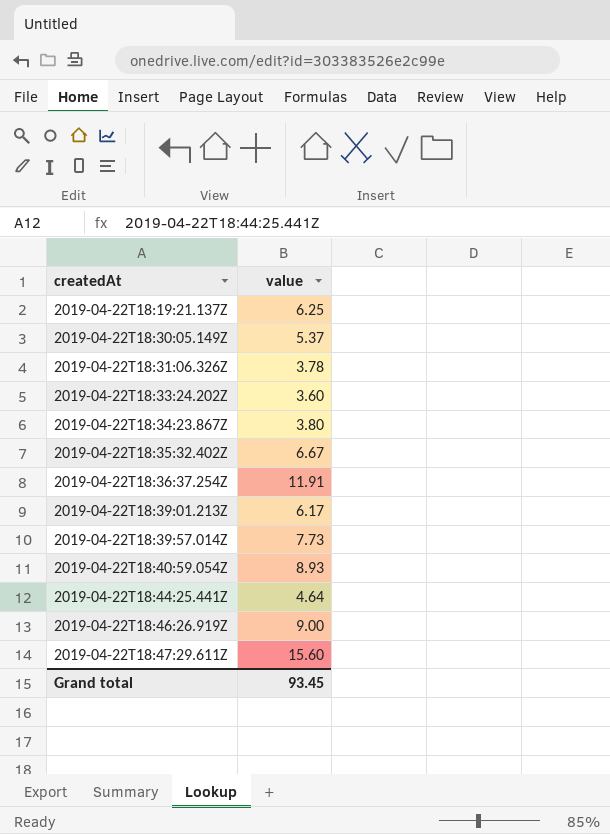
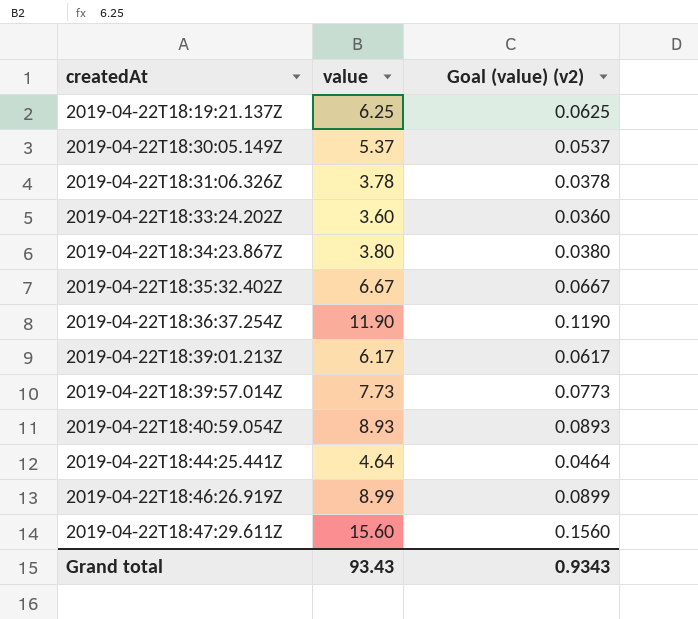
column Goal (value) (v2) | formula: none -> [value] * 0.01
2019-04-22T18:36:37.254Z | value: 11.91 -> 11.90
2019-04-22T18:46:26.919Z | value: 9.00 -> 8.99
Grand total | value: 93.45 -> 93.43

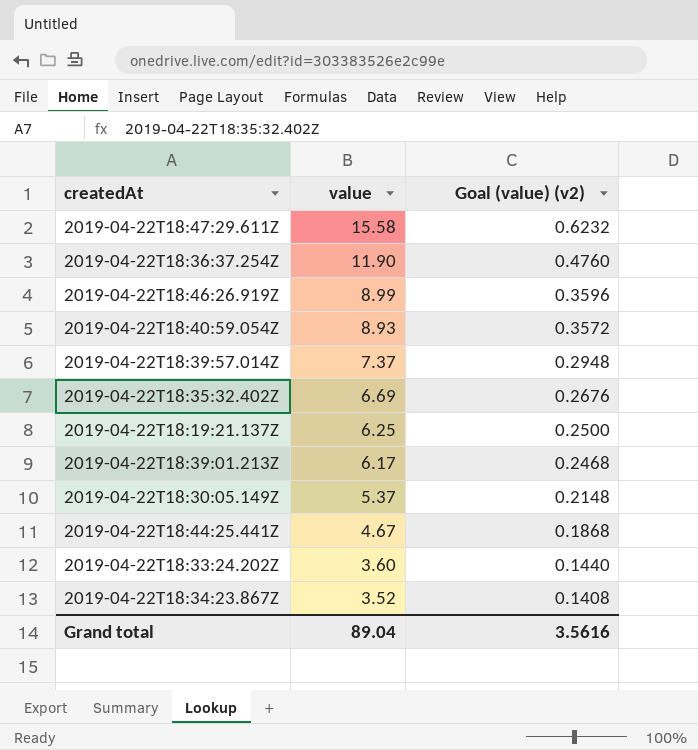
row order: createdAt ascending -> value descending
column Goal (value) (v2) | formula: [value] * 0.01 -> [value] * 0.04
row 2019-04-22T18:31:06.326Z: 3.78 | 0.0378 -> none
2019-04-22T18:47:29.611Z | value: 15.60 -> 15.58
2019-04-22T18:39:57.014Z | value: 7.73 -> 7.37
2019-04-22T18:35:32.402Z | value: 6.67 -> 6.69
2019-04-22T18:44:25.441Z | value: 4.64 -> 4.67
2019-04-22T18:34:23.867Z | value: 3.80 -> 3.52
Grand total | value: 93.43 -> 89.04
Grand total | Goal (value) (v2): 0.9343 -> 3.5616

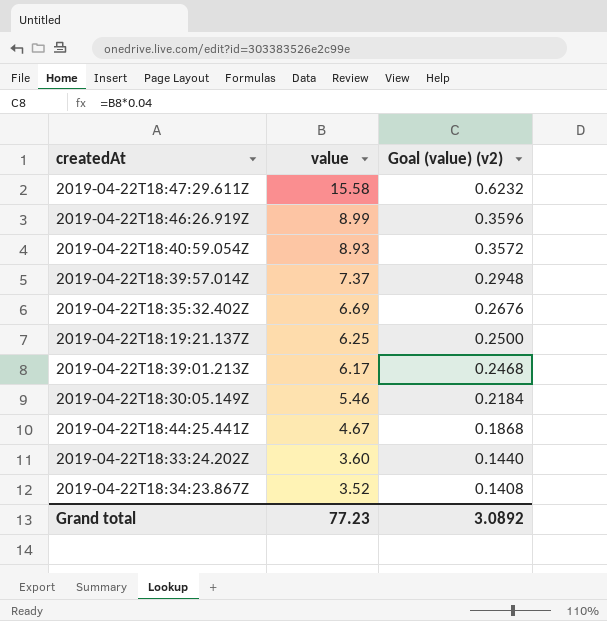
row 2019-04-22T18:36:37.254Z: 11.90 | 0.4760 -> none
2019-04-22T18:30:05.149Z | value: 5.37 -> 5.46
2019-04-22T18:30:05.149Z | Goal (value) (v2): 0.2148 -> 0.2184
Grand total | value: 89.04 -> 77.23
Grand total | Goal (value) (v2): 3.5616 -> 3.0892

